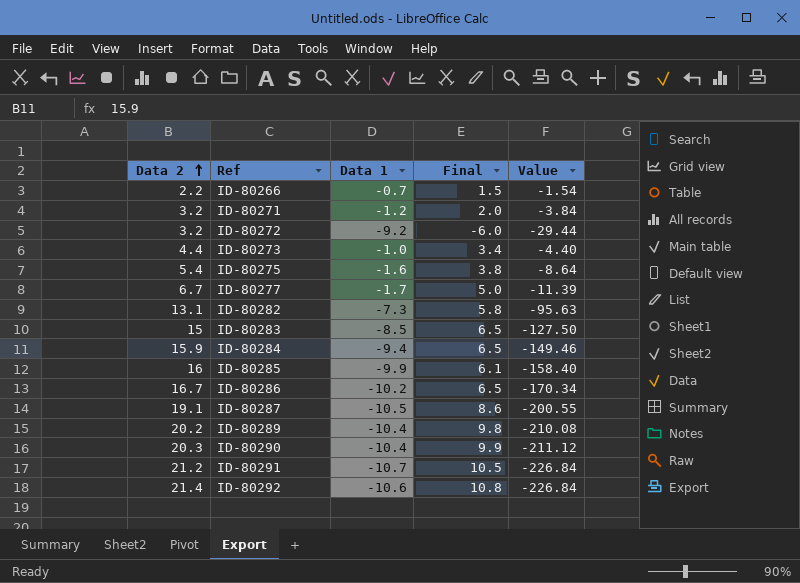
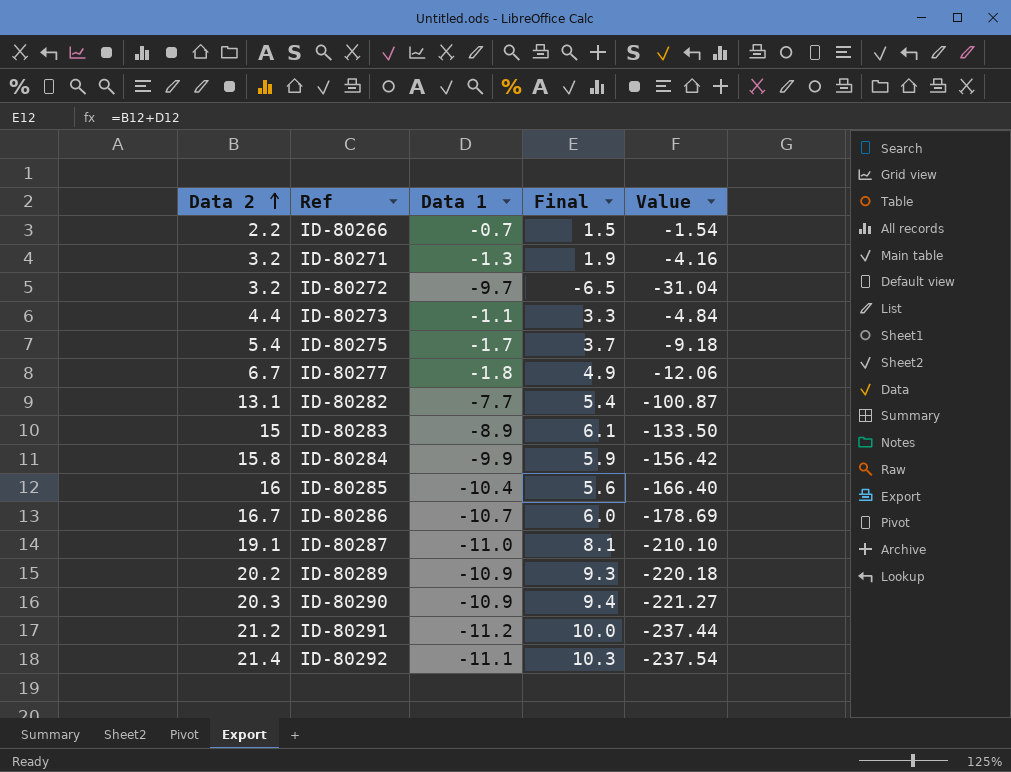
ID-80271 | Data 1: -1.2 -> -1.3
ID-80271 | Final: 2.0 -> 1.9
ID-80271 | Value: -3.84 -> -4.16
ID-80272 | Data 1: -9.2 -> -9.7
ID-80272 | Final: -6.0 -> -6.5
ID-80272 | Value: -29.44 -> -31.04
ID-80273 | Data 1: -1.0 -> -1.1
ID-80273 | Final: 3.4 -> 3.3
ID-80273 | Value: -4.40 -> -4.84
ID-80275 | Data 1: -1.6 -> -1.7
ID-80275 | Final: 3.8 -> 3.7
ID-80275 | Value: -8.64 -> -9.18
ID-80277 | Data 1: -1.7 -> -1.8
ID-80277 | Final: 5.0 -> 4.9
ID-80277 | Value: -11.39 -> -12.06
ID-80282 | Data 1: -7.3 -> -7.7
ID-80282 | Final: 5.8 -> 5.4
ID-80282 | Value: -95.63 -> -100.87
ID-80283 | Data 1: -8.5 -> -8.9
ID-80283 | Final: 6.5 -> 6.1
ID-80283 | Value: -127.50 -> -133.50
ID-80284 | Data 2: 15.9 -> 15.8
ID-80284 | Data 1: -9.4 -> -9.9
ID-80284 | Final: 6.5 -> 5.9
ID-80284 | Value: -149.46 -> -156.42
ID-80285 | Data 1: -9.9 -> -10.4
ID-80285 | Final: 6.1 -> 5.6
ID-80285 | Value: -158.40 -> -166.40
ID-80286 | Data 1: -10.2 -> -10.7
ID-80286 | Final: 6.5 -> 6.0
ID-80286 | Value: -170.34 -> -178.69
ID-80287 | Data 1: -10.5 -> -11.0
ID-80287 | Final: 8.6 -> 8.1
ID-80287 | Value: -200.55 -> -210.10
ID-80289 | Data 1: -10.4 -> -10.9
ID-80289 | Final: 9.8 -> 9.3
ID-80289 | Value: -210.08 -> -220.18
ID-80290 | Data 1: -10.4 -> -10.9
ID-80290 | Final: 9.9 -> 9.4
ID-80290 | Value: -211.12 -> -221.27
ID-80291 | Data 1: -10.7 -> -11.2
ID-80291 | Final: 10.5 -> 10.0
ID-80291 | Value: -226.84 -> -237.44
ID-80292 | Data 1: -10.6 -> -11.1
ID-80292 | Final: 10.8 -> 10.3
ID-80292 | Value: -226.84 -> -237.54

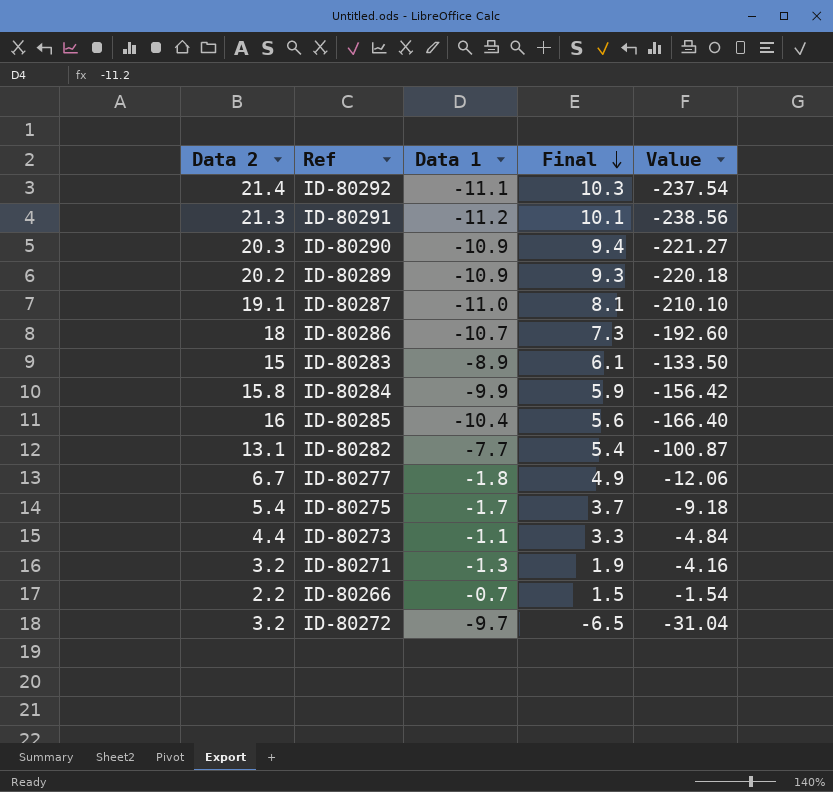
row order: Data 2 ascending -> Final descending
ID-80291 | Data 2: 21.2 -> 21.3
ID-80291 | Final: 10.0 -> 10.1
ID-80291 | Value: -237.44 -> -238.56
ID-80286 | Data 2: 16.7 -> 18
ID-80286 | Final: 6.0 -> 7.3
ID-80286 | Value: -178.69 -> -192.60

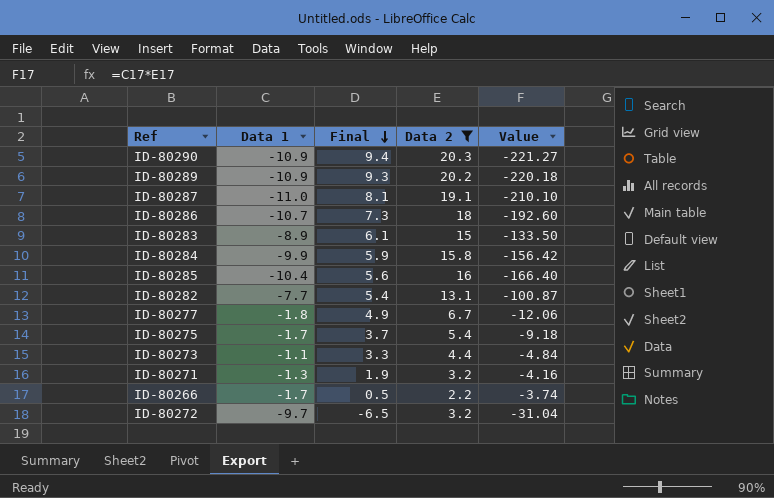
filter: none -> Data 2 <= 20.3
column Data 2 | position: 1 -> 4
ID-80266 | Data 1: -0.7 -> -1.7
ID-80266 | Final: 1.5 -> 0.5
ID-80266 | Value: -1.54 -> -3.74

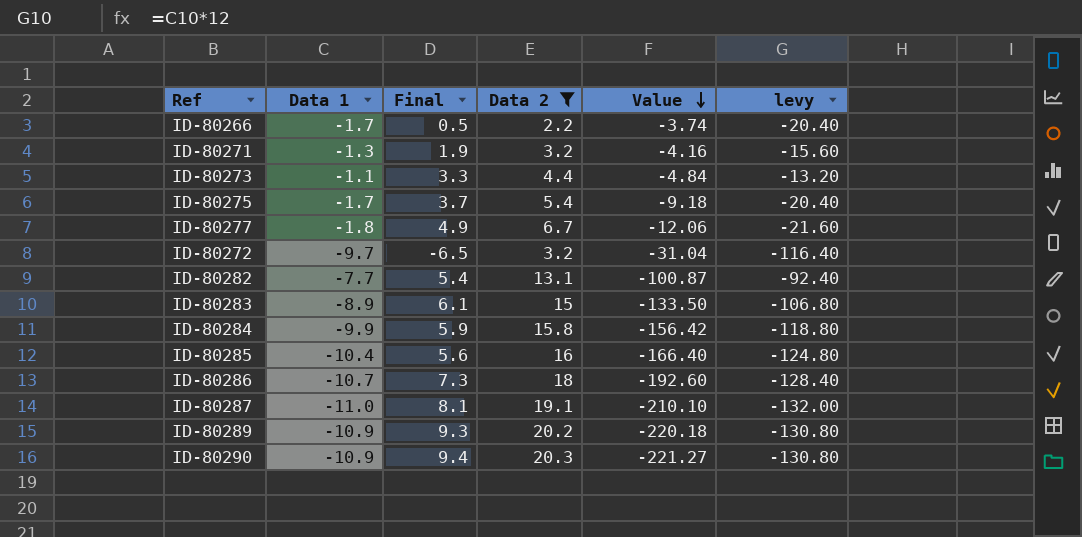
row order: Final descending -> Value descending
column levy | formula: none -> [Data 1] * 12

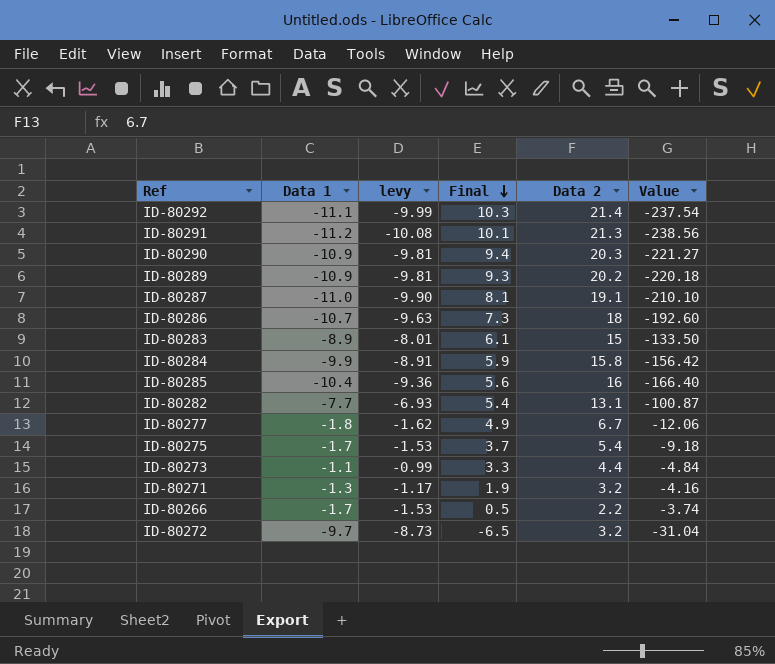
filter: Data 2 <= 20.3 -> none
row order: Value descending -> Final descending
column levy | formula: [Data 1] * 12 -> [Data 1] * 0.9
column levy | position: 6 -> 3

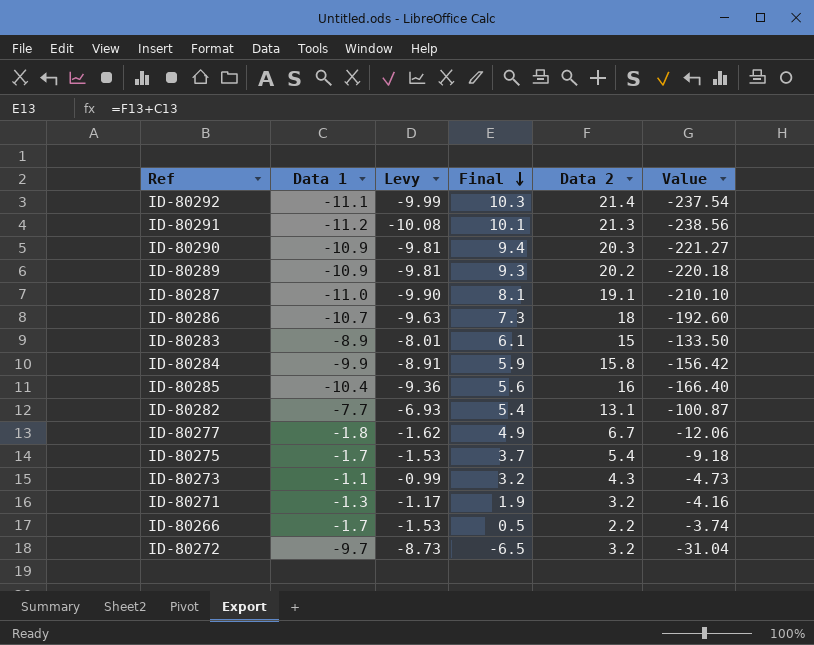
column name: levy -> Levy
ID-80273 | Final: 3.3 -> 3.2
ID-80273 | Data 2: 4.4 -> 4.3
ID-80273 | Value: -4.84 -> -4.73

